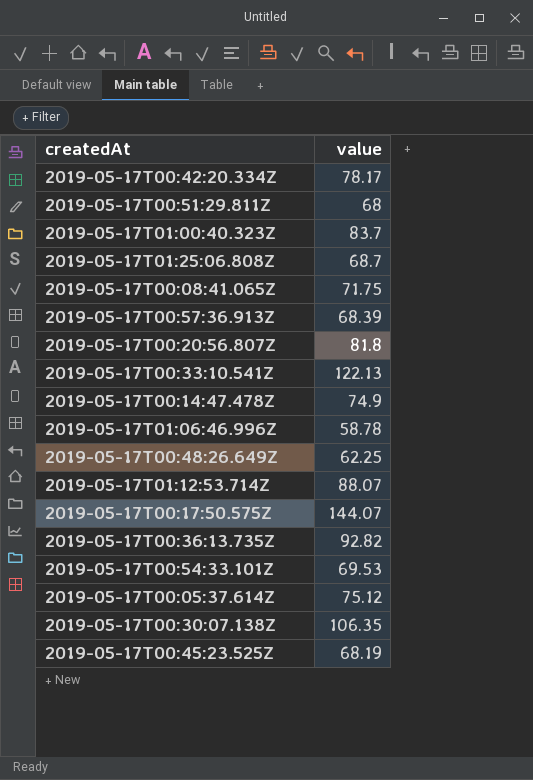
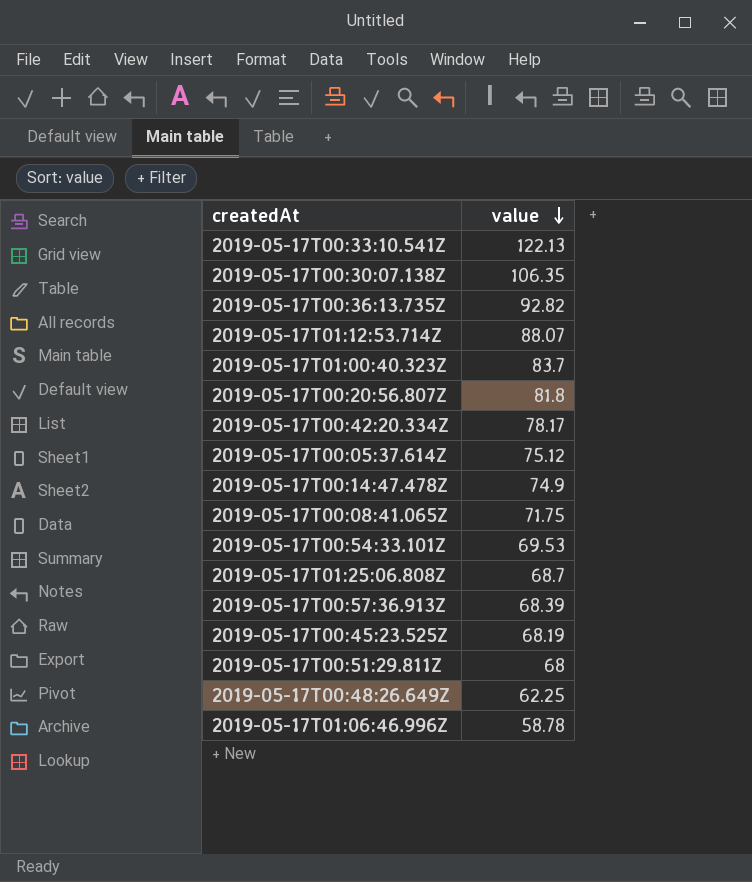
row order: none -> value descending
row 2019-05-17T00:17:50.575Z: 144.07 -> none

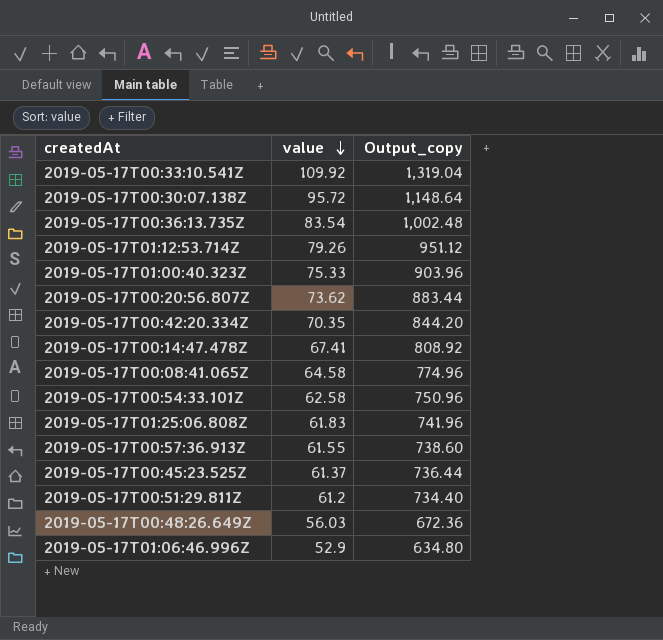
column Output_copy | formula: none -> [value] * 12
row 2019-05-17T00:05:37.614Z: 75.12 -> none
2019-05-17T00:33:10.541Z | value: 122.13 -> 109.92
2019-05-17T00:30:07.138Z | value: 106.35 -> 95.72
2019-05-17T00:36:13.735Z | value: 92.82 -> 83.54
2019-05-17T01:12:53.714Z | value: 88.07 -> 79.26
2019-05-17T01:00:40.323Z | value: 83.7 -> 75.33
2019-05-17T00:20:56.807Z | value: 81.8 -> 73.62
2019-05-17T00:42:20.334Z | value: 78.17 -> 70.35
2019-05-17T00:14:47.478Z | value: 74.9 -> 67.41
2019-05-17T00:08:41.065Z | value: 71.75 -> 64.58
2019-05-17T00:54:33.101Z | value: 69.53 -> 62.58
2019-05-17T01:25:06.808Z | value: 68.7 -> 61.83
2019-05-17T00:57:36.913Z | value: 68.39 -> 61.55
2019-05-17T00:45:23.525Z | value: 68.19 -> 61.37
2019-05-17T00:51:29.811Z | value: 68 -> 61.2
2019-05-17T00:48:26.649Z | value: 62.25 -> 56.03
2019-05-17T01:06:46.996Z | value: 58.78 -> 52.9

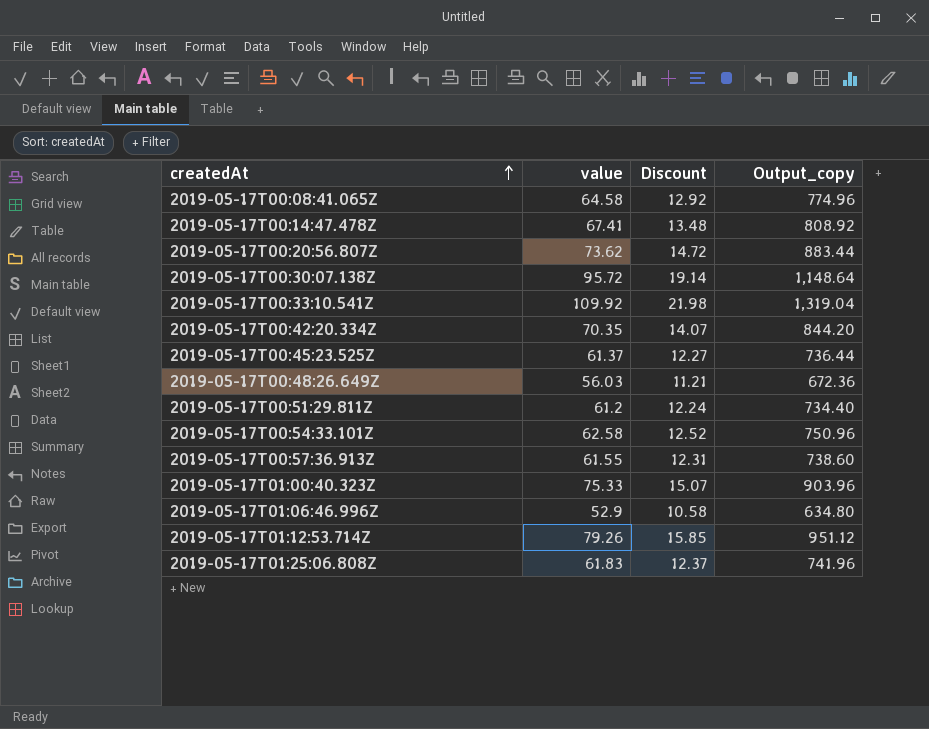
row order: value descending -> createdAt ascending
column Discount | formula: none -> [value] * 0.2
row 2019-05-17T00:36:13.735Z: 83.54 | 1,002.48 -> none

